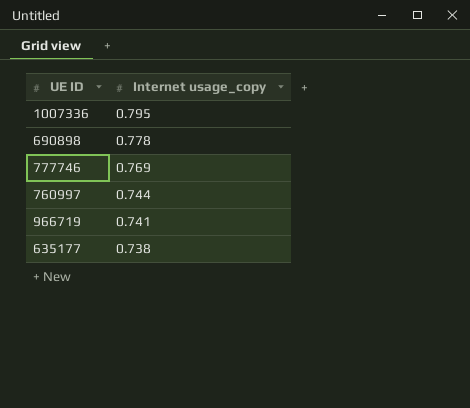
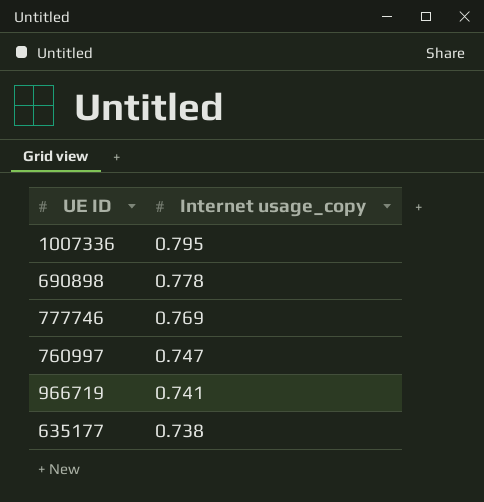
760997 | Internet usage_copy: 0.744 -> 0.747

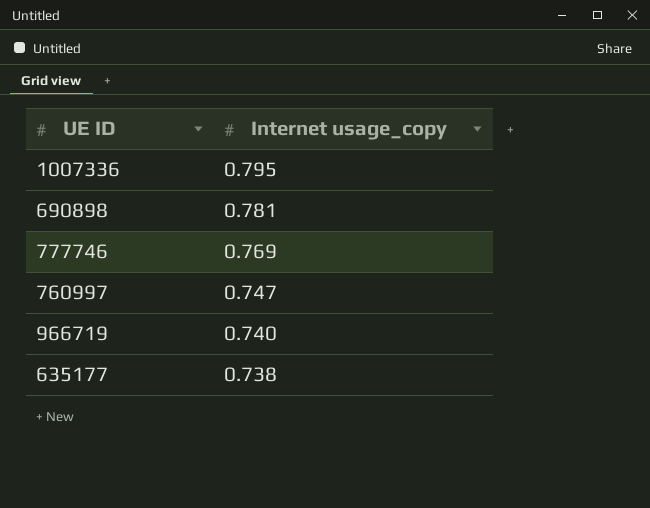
690898 | Internet usage_copy: 0.778 -> 0.781
966719 | Internet usage_copy: 0.741 -> 0.740

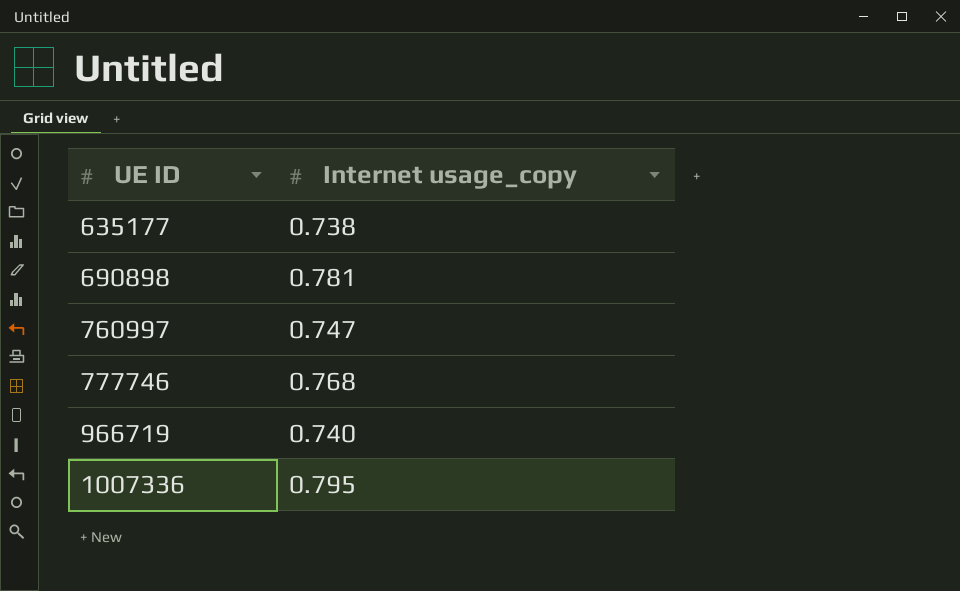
row order: Internet usage_copy descending -> UE ID ascending
777746 | Internet usage_copy: 0.769 -> 0.768

